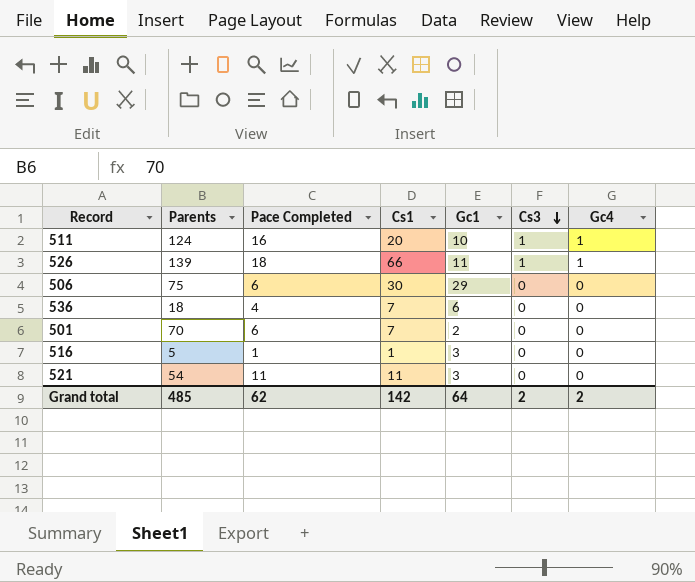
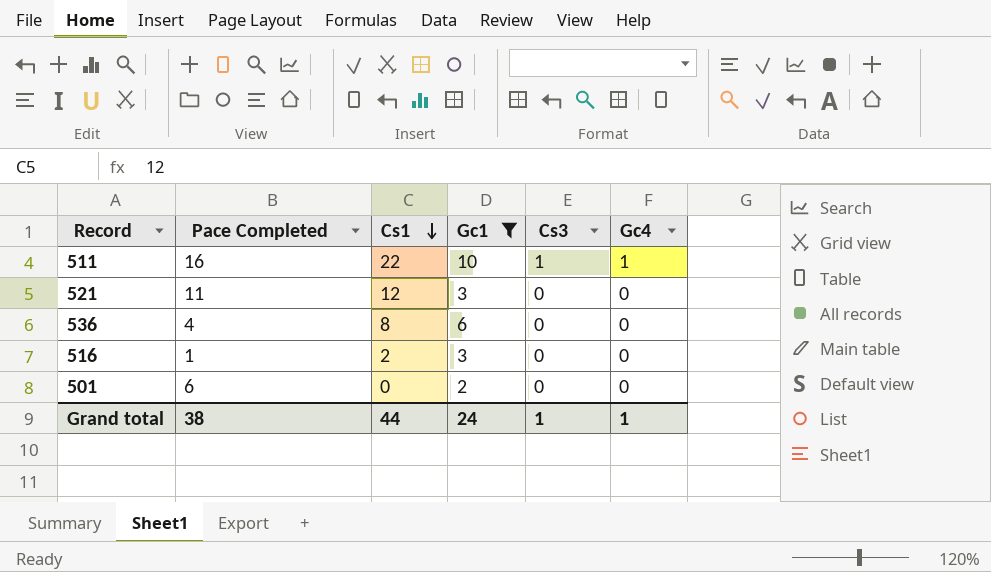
filter: none -> Gc1 <= 10
row order: Cs3 descending -> Cs1 descending
column Parents | position: 2 -> none
511 | Cs1: 20 -> 22
521 | Cs1: 11 -> 12
536 | Cs1: 7 -> 8
516 | Cs1: 1 -> 2
501 | Cs1: 7 -> 0
Grand total | Pace Completed: 62 -> 38
Grand total | Cs1: 142 -> 44
Grand total | Gc1: 64 -> 24
Grand total | Cs3: 2 -> 1
Grand total | Gc4: 2 -> 1

